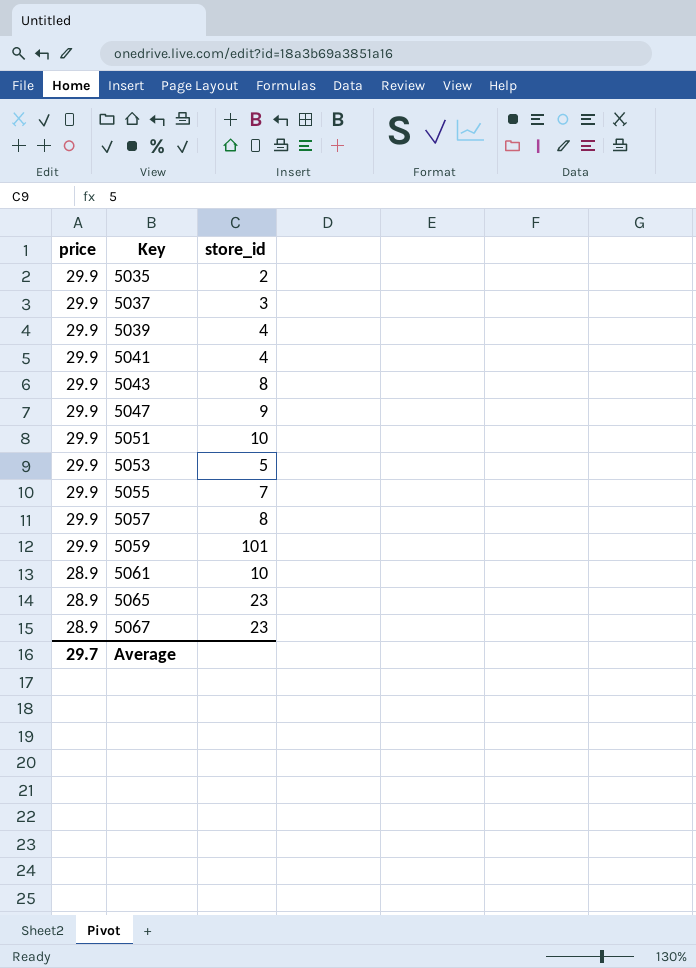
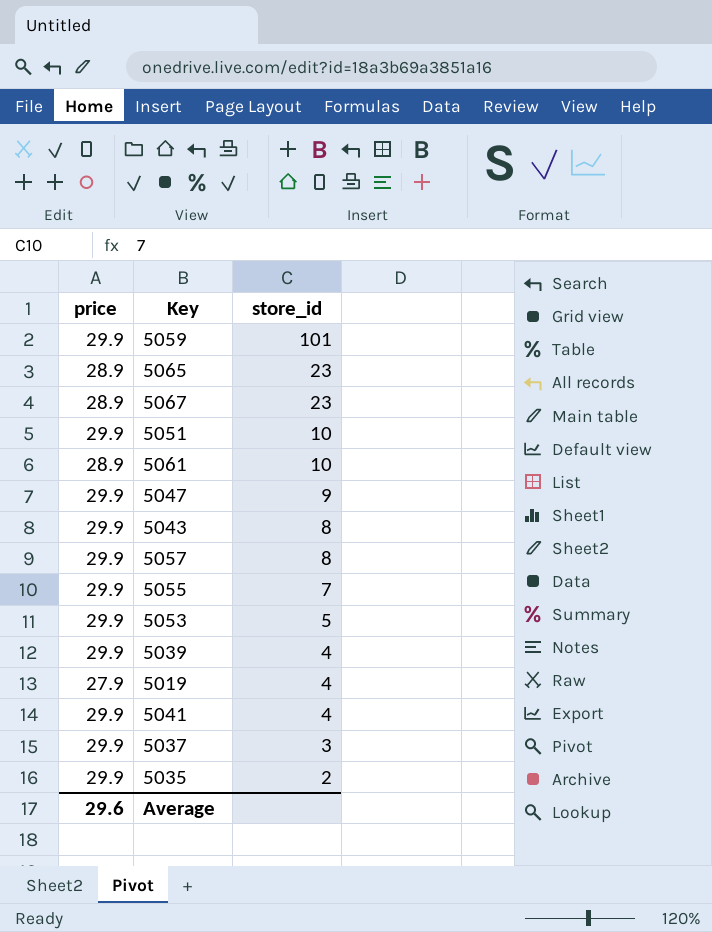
row order: price descending -> store_id descending
row 5019: none -> 27.9 | 4
Average | price: 29.7 -> 29.6

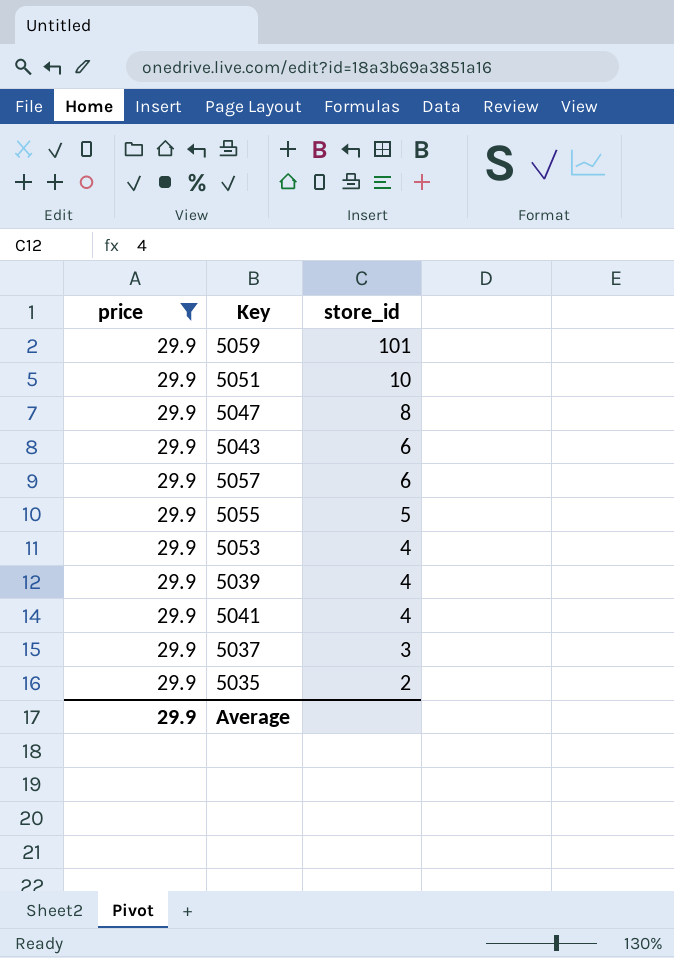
filter: none -> price = 29.9
5047 | store_id: 9 -> 8
5043 | store_id: 8 -> 6
5057 | store_id: 8 -> 6
5055 | store_id: 7 -> 5
5053 | store_id: 5 -> 4
Average | price: 29.6 -> 29.9

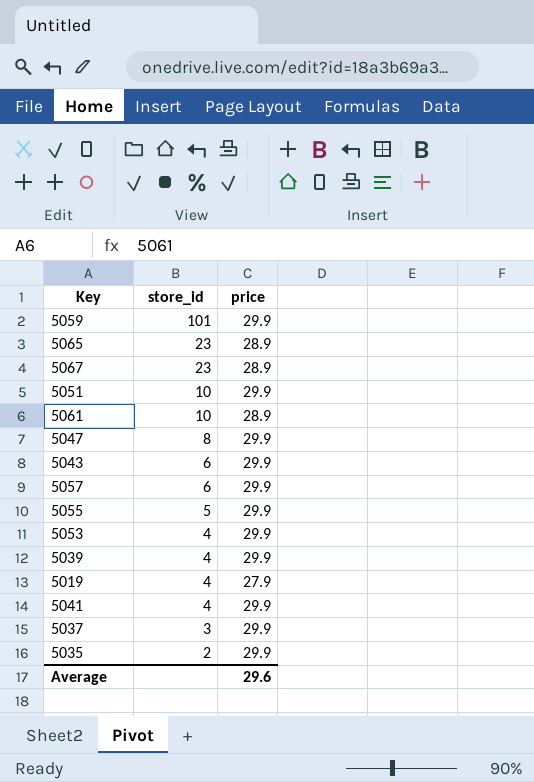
filter: price = 29.9 -> none
column price | position: 1 -> 3
Average | price: 29.9 -> 29.6

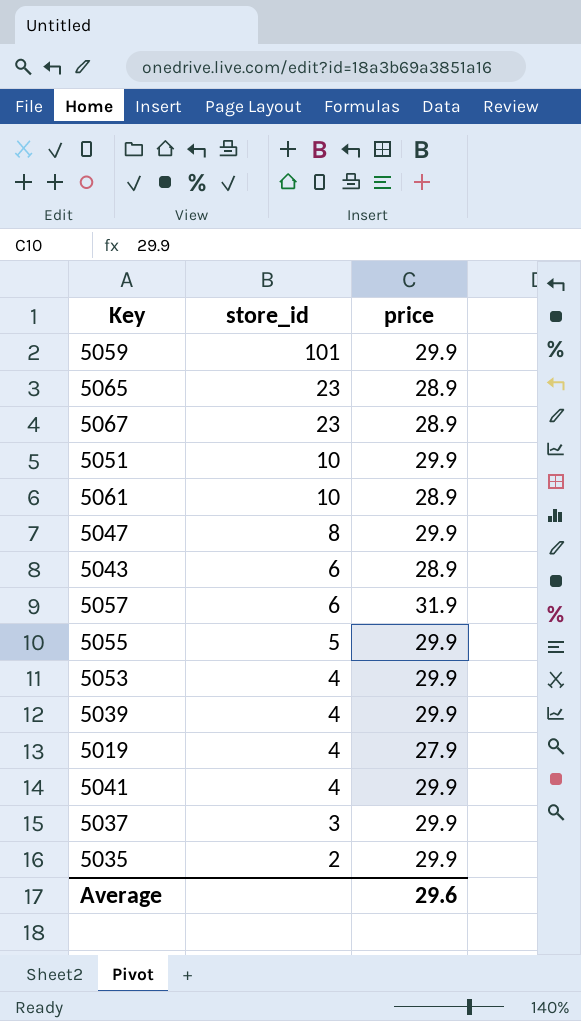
5043 | price: 29.9 -> 28.9
5057 | price: 29.9 -> 31.9

